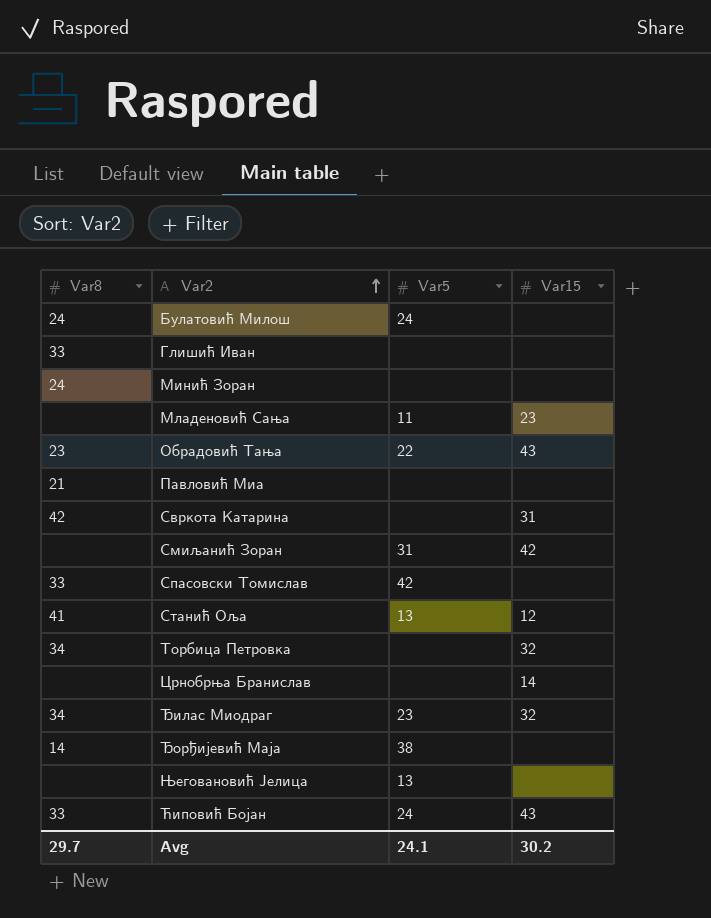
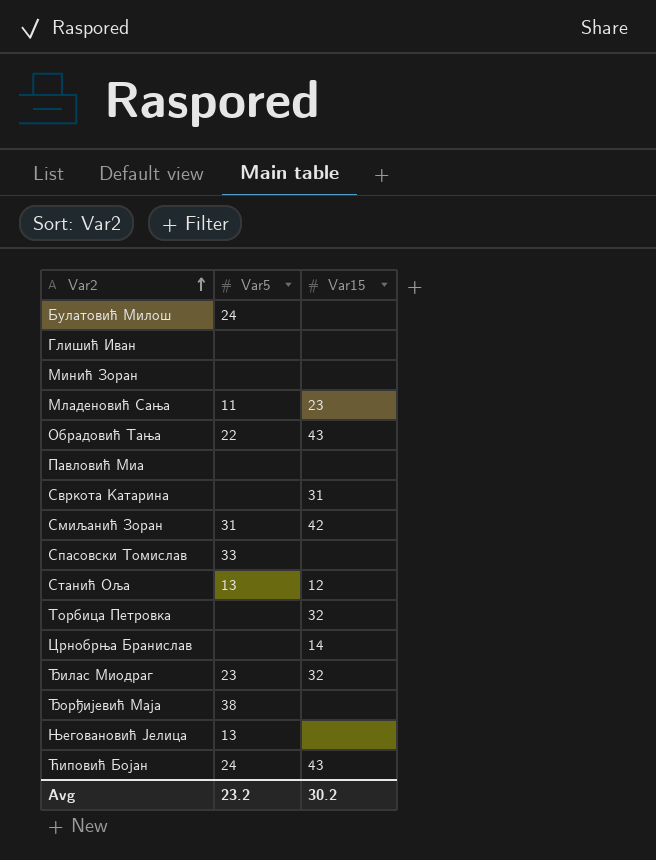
column Var8 | position: 1 -> none
Спасовски Томислав | Var5: 42 -> 33
Avg | Var5: 24.1 -> 23.2

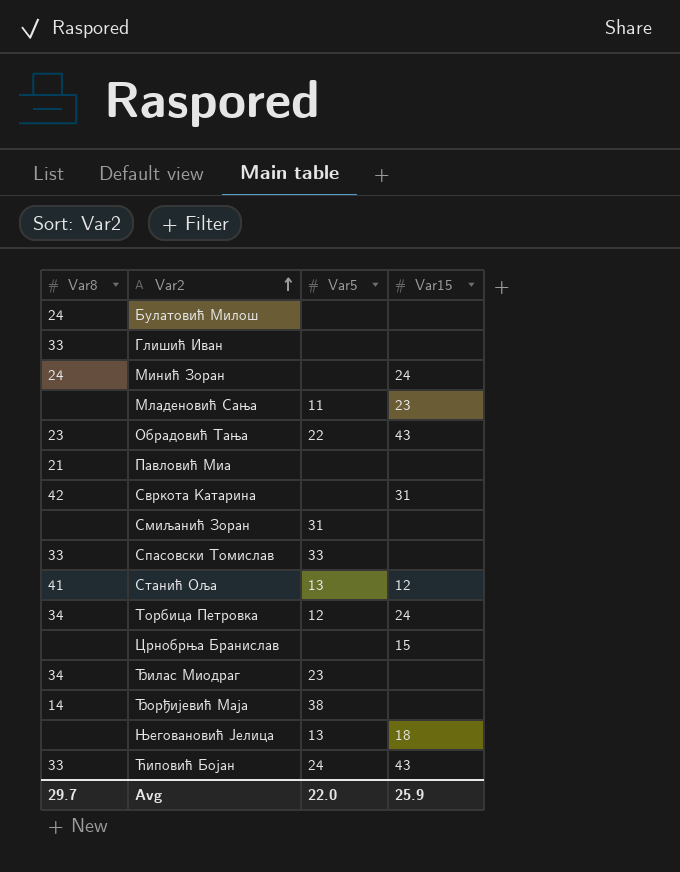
column Var8 | position: none -> 1
Булатовић Милош | Var5: 24 -> none
Минић Зоран | Var15: none -> 24
Смиљанић Зоран | Var15: 42 -> none
Торбица Петровка | Var5: none -> 12
Торбица Петровка | Var15: 32 -> 24
Црнобрња Бранислав | Var15: 14 -> 15
Ђилас Миодраг | Var15: 32 -> none
Његовановић Јелица | Var15: none -> 18
Avg | Var5: 23.2 -> 22.0
Avg | Var15: 30.2 -> 25.9

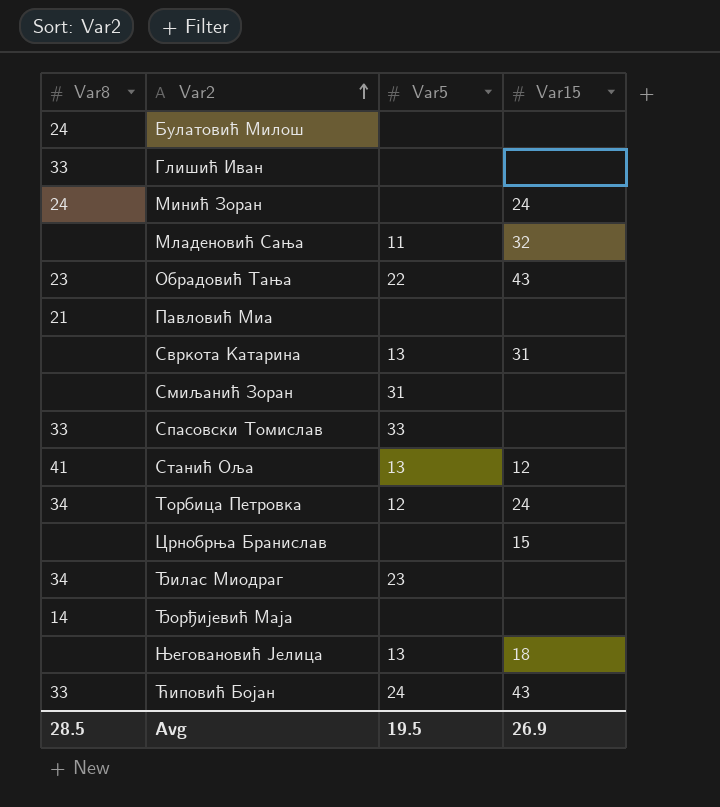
Младеновић Сања | Var15: 23 -> 32
Свркота Катарина | Var8: 42 -> none
Свркота Катарина | Var5: none -> 13
Ђорђијевић Маја | Var5: 38 -> none
Avg | Var8: 29.7 -> 28.5
Avg | Var5: 22.0 -> 19.5
Avg | Var15: 25.9 -> 26.9

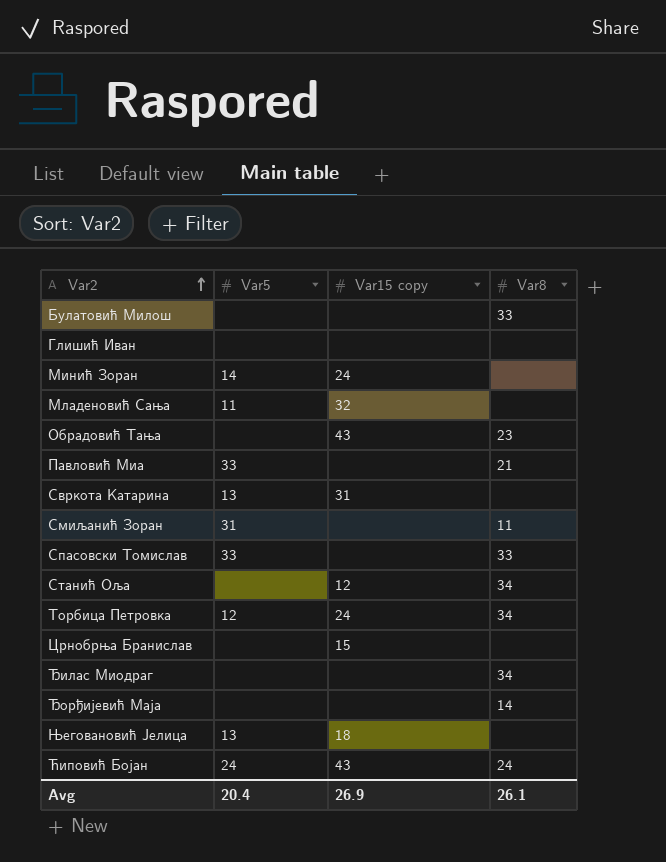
column name: Var15 -> Var15 copy
column Var8 | position: 1 -> 4
Булатовић Милош | Var8: 24 -> 33
Глишић Иван | Var8: 33 -> none
Минић Зоран | Var5: none -> 14
Минић Зоран | Var8: 24 -> none
Обрадовић Тања | Var5: 22 -> none
Павловић Миа | Var5: none -> 33
Смиљанић Зоран | Var8: none -> 11
Станић Оља | Var5: 13 -> none
Станић Оља | Var8: 41 -> 34
Ђилас Миодраг | Var5: 23 -> none
Ћиповић Бојан | Var8: 33 -> 24
Avg | Var5: 19.5 -> 20.4
Avg | Var8: 28.5 -> 26.1

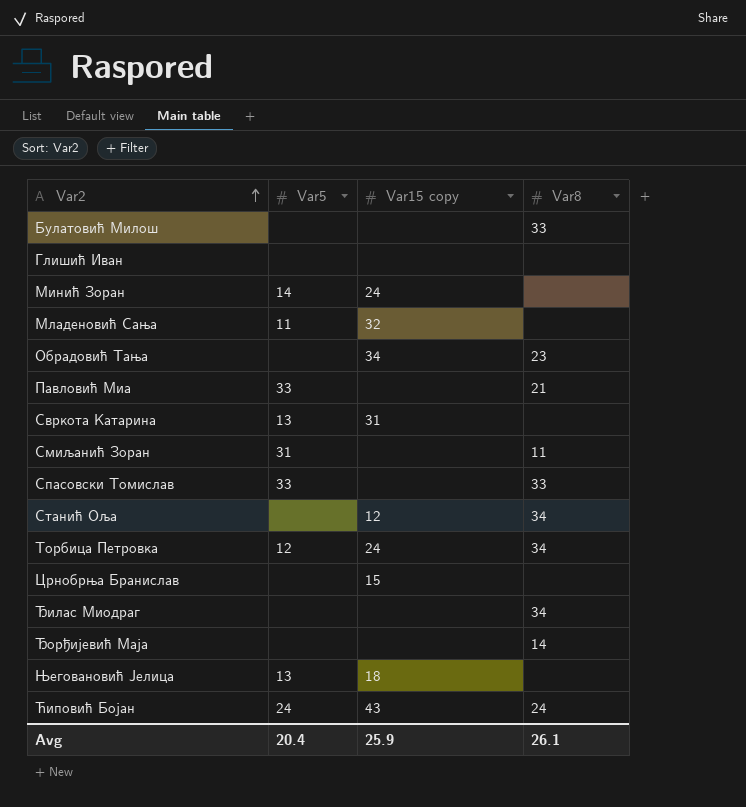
Обрадовић Тања | Var15 copy: 43 -> 34
Avg | Var15 copy: 26.9 -> 25.9

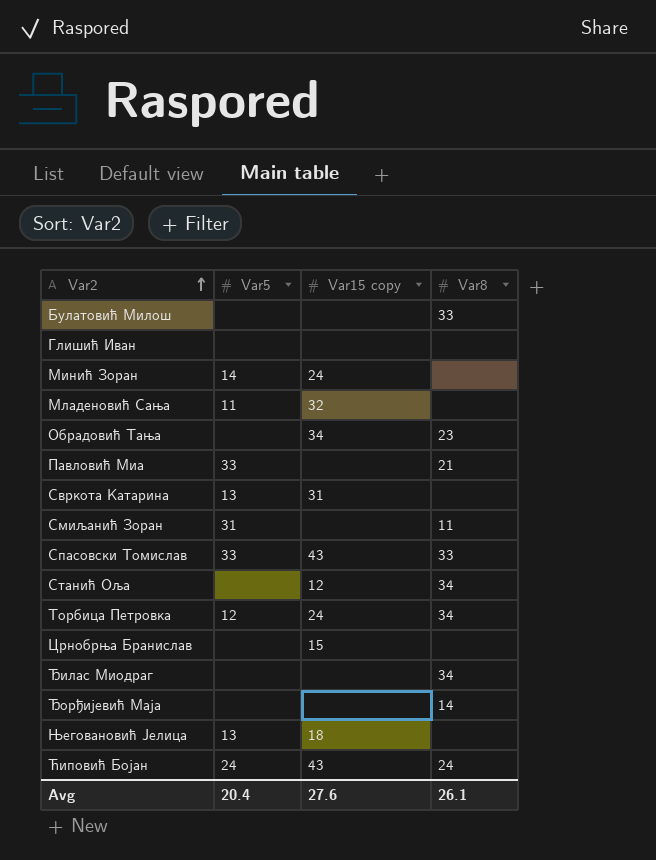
Спасовски Томислав | Var15 copy: none -> 43
Avg | Var15 copy: 25.9 -> 27.6

